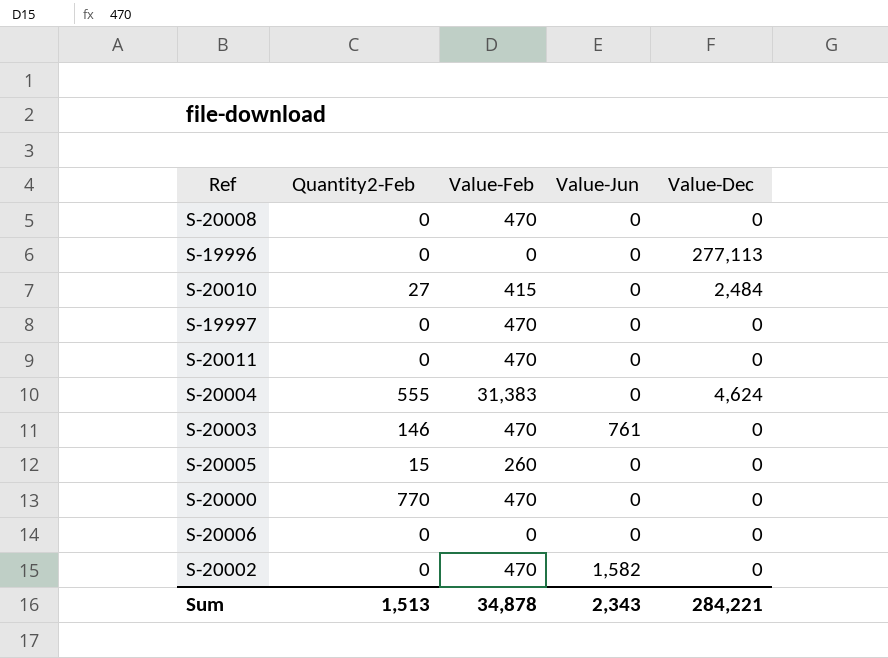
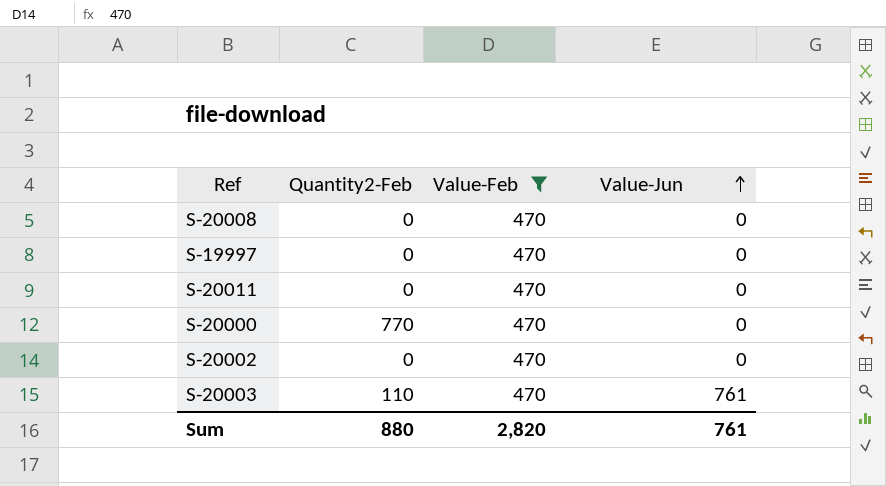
filter: none -> Value-Feb = 470
row order: none -> Value-Jun ascending
column Value-Dec | position: 5 -> none
S-20002 | Value-Jun: 1,582 -> 0
S-20003 | Quantity2-Feb: 146 -> 110
Sum | Quantity2-Feb: 1,513 -> 880
Sum | Value-Feb: 34,878 -> 2,820
Sum | Value-Jun: 2,343 -> 761

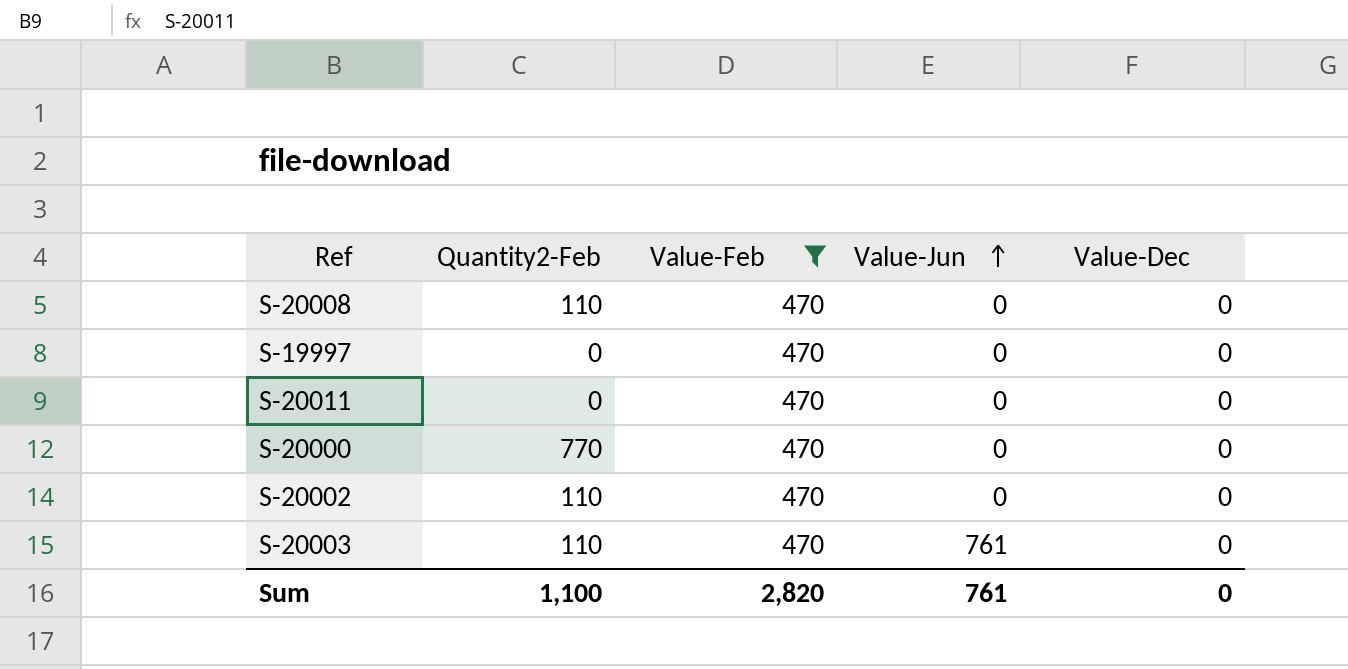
column Value-Dec | position: none -> 5
S-20008 | Quantity2-Feb: 0 -> 110
S-20002 | Quantity2-Feb: 0 -> 110
Sum | Quantity2-Feb: 880 -> 1,100

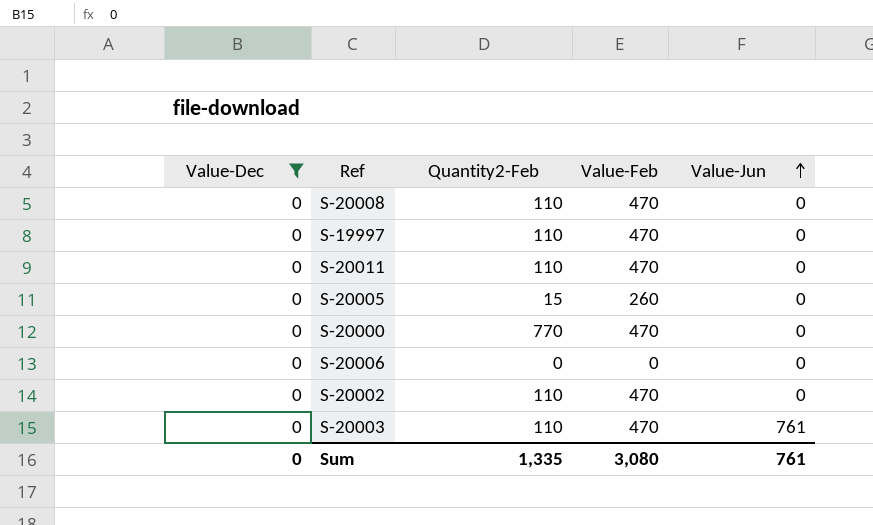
filter: Value-Feb = 470 -> Value-Dec = 0
column Value-Dec | position: 5 -> 1
S-19997 | Quantity2-Feb: 0 -> 110
S-20011 | Quantity2-Feb: 0 -> 110
Sum | Quantity2-Feb: 1,100 -> 1,335
Sum | Value-Feb: 2,820 -> 3,080

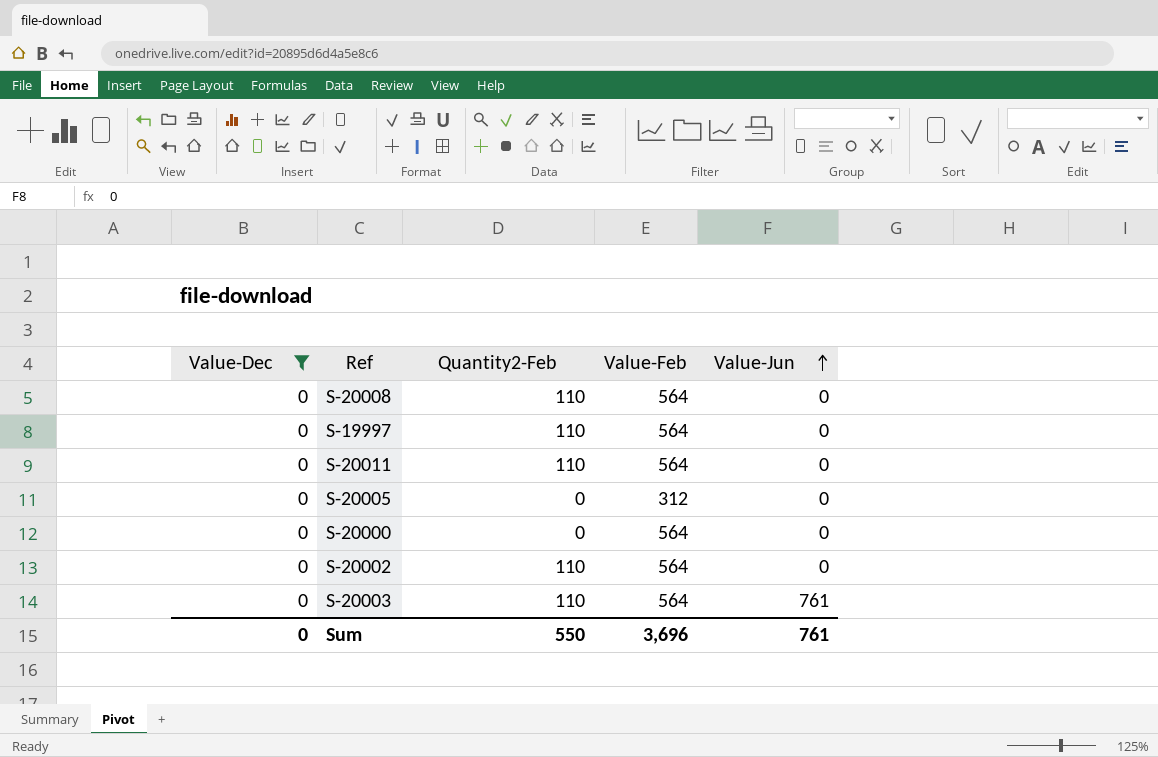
row S-20006: 0 | 0 | 0 | 0 -> none
S-20008 | Value-Feb: 470 -> 564
S-19997 | Value-Feb: 470 -> 564
S-20011 | Value-Feb: 470 -> 564
S-20005 | Quantity2-Feb: 15 -> 0
S-20005 | Value-Feb: 260 -> 312
S-20000 | Quantity2-Feb: 770 -> 0
S-20000 | Value-Feb: 470 -> 564
S-20002 | Value-Feb: 470 -> 564
S-20003 | Value-Feb: 470 -> 564
Sum | Quantity2-Feb: 1,335 -> 550
Sum | Value-Feb: 3,080 -> 3,696

